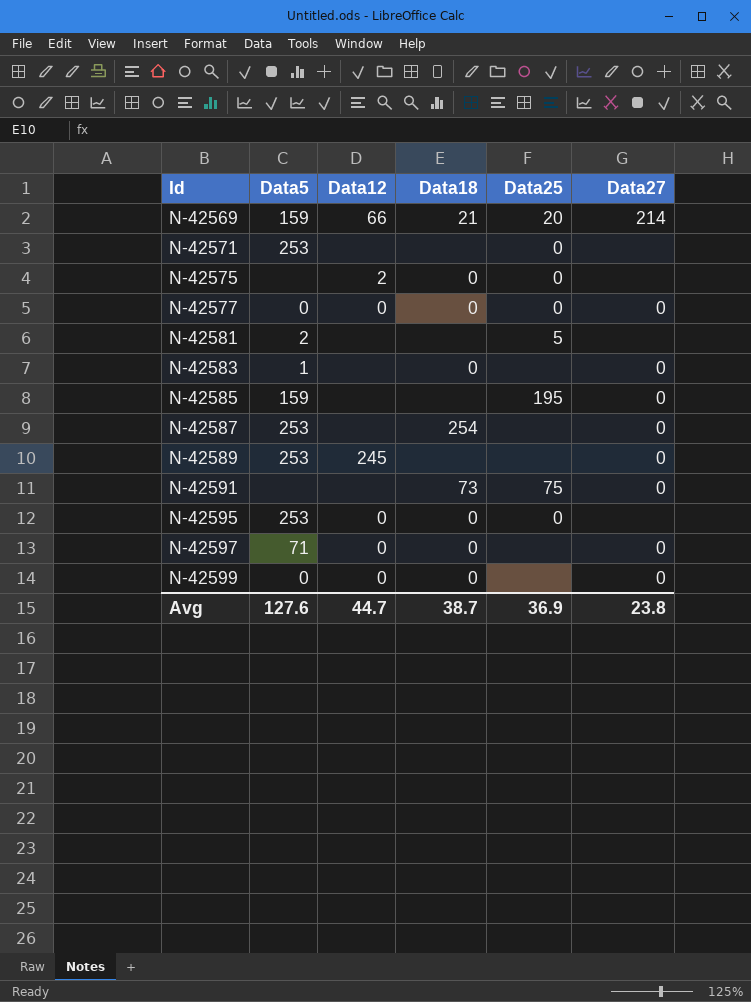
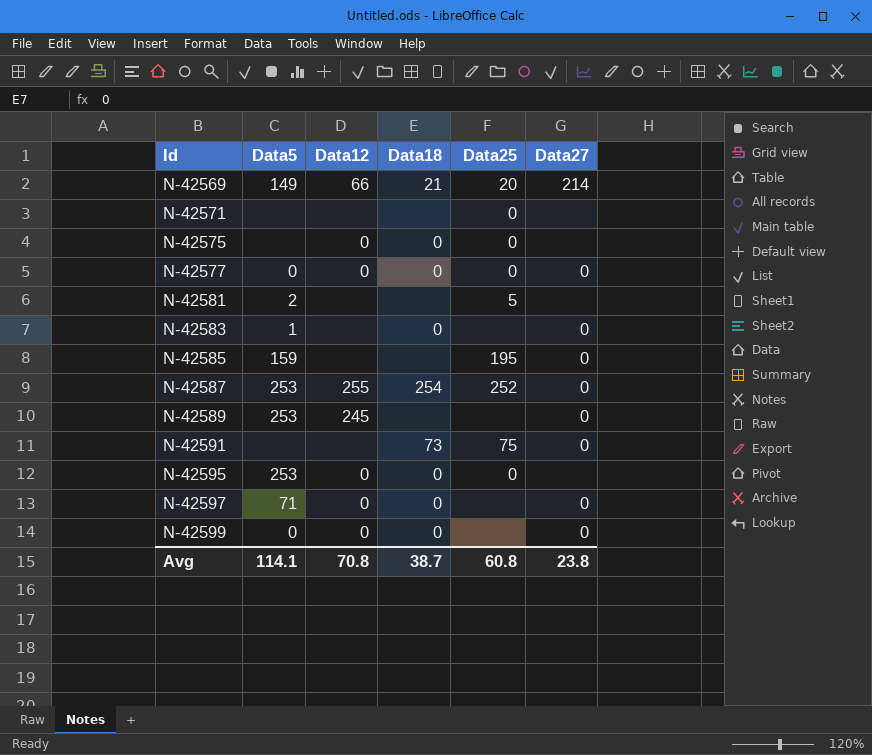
N-42569 | Data5: 159 -> 149
N-42571 | Data5: 253 -> none
N-42575 | Data12: 2 -> 0
N-42587 | Data12: none -> 255
N-42587 | Data25: none -> 252
Avg | Data5: 127.6 -> 114.1
Avg | Data12: 44.7 -> 70.8
Avg | Data25: 36.9 -> 60.8

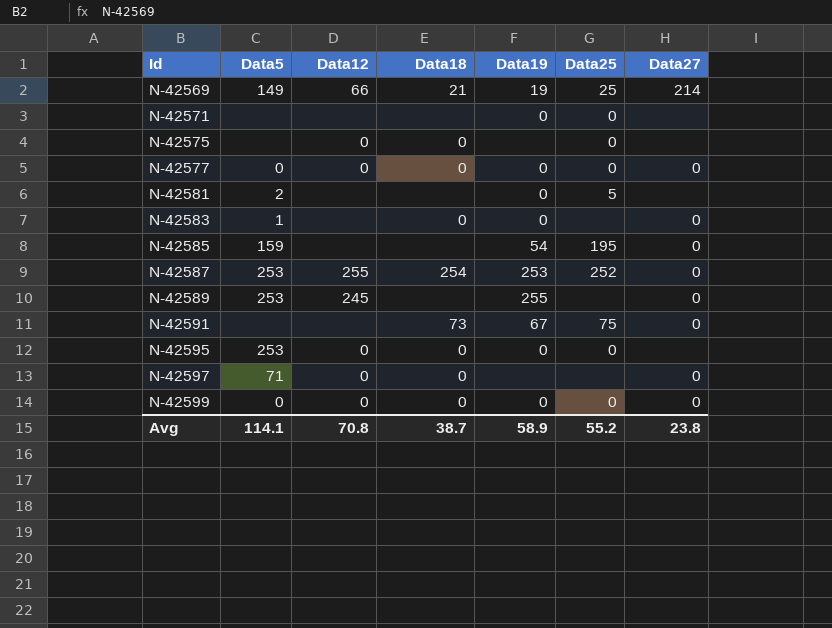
column Data19 | position: none -> 5
N-42569 | Data25: 20 -> 25
N-42599 | Data25: none -> 0
Avg | Data25: 60.8 -> 55.2

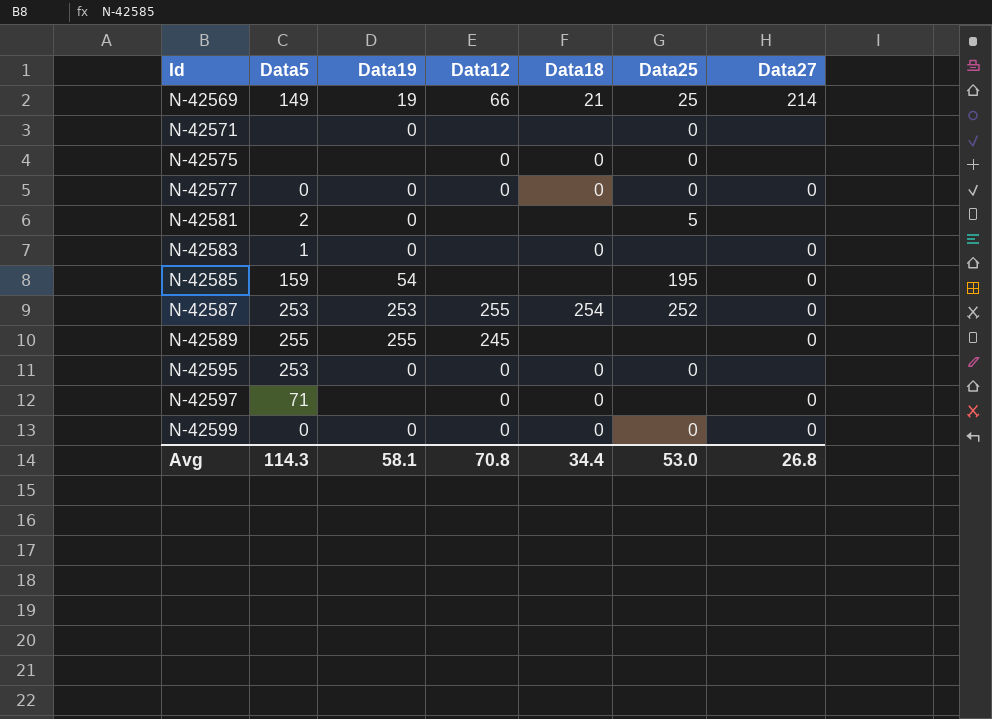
column Data19 | position: 5 -> 3
row N-42591: none | none | 73 | 67 | 75 | 0 -> none
N-42589 | Data5: 253 -> 255
Avg | Data5: 114.1 -> 114.3
Avg | Data19: 58.9 -> 58.1
Avg | Data18: 38.7 -> 34.4
Avg | Data25: 55.2 -> 53.0
Avg | Data27: 23.8 -> 26.8

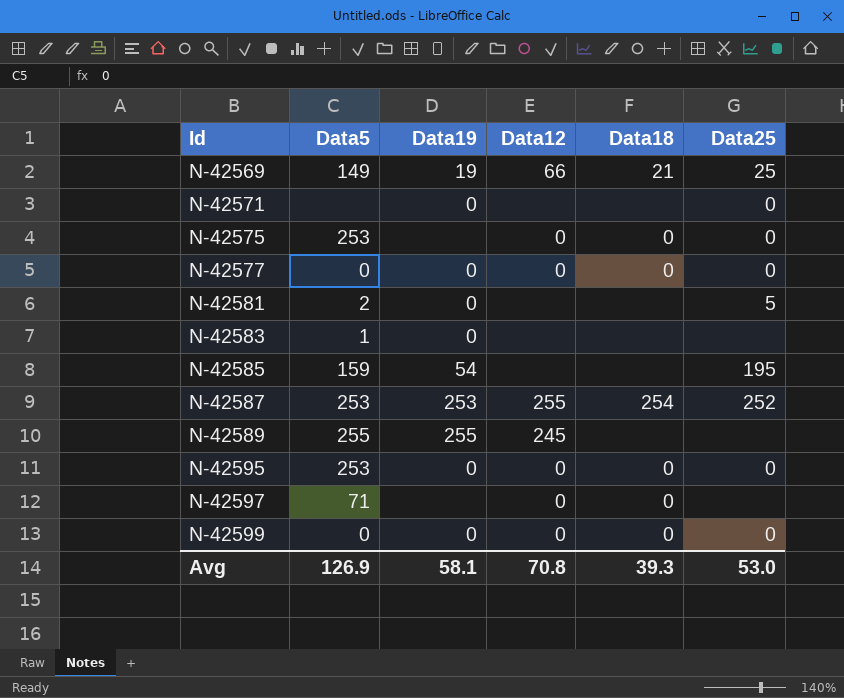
column Data27 | position: 7 -> none
N-42575 | Data5: none -> 253
N-42583 | Data18: 0 -> none
Avg | Data5: 114.3 -> 126.9
Avg | Data18: 34.4 -> 39.3

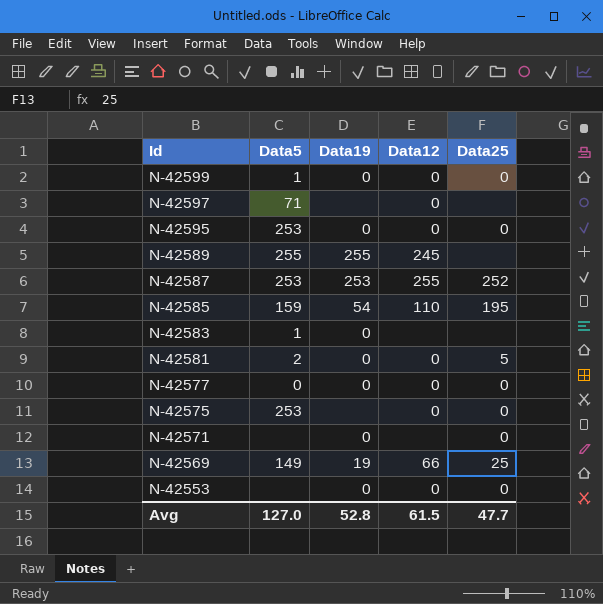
row order: Id ascending -> Id descending
column Data18 | position: 5 -> none
N-42599 | Data5: 0 -> 1
N-42585 | Data12: none -> 110
N-42581 | Data12: none -> 0
row N-42553: none -> none | 0 | 0 | 0
Avg | Data5: 126.9 -> 127.0
Avg | Data19: 58.1 -> 52.8
Avg | Data12: 70.8 -> 61.5
Avg | Data25: 53.0 -> 47.7

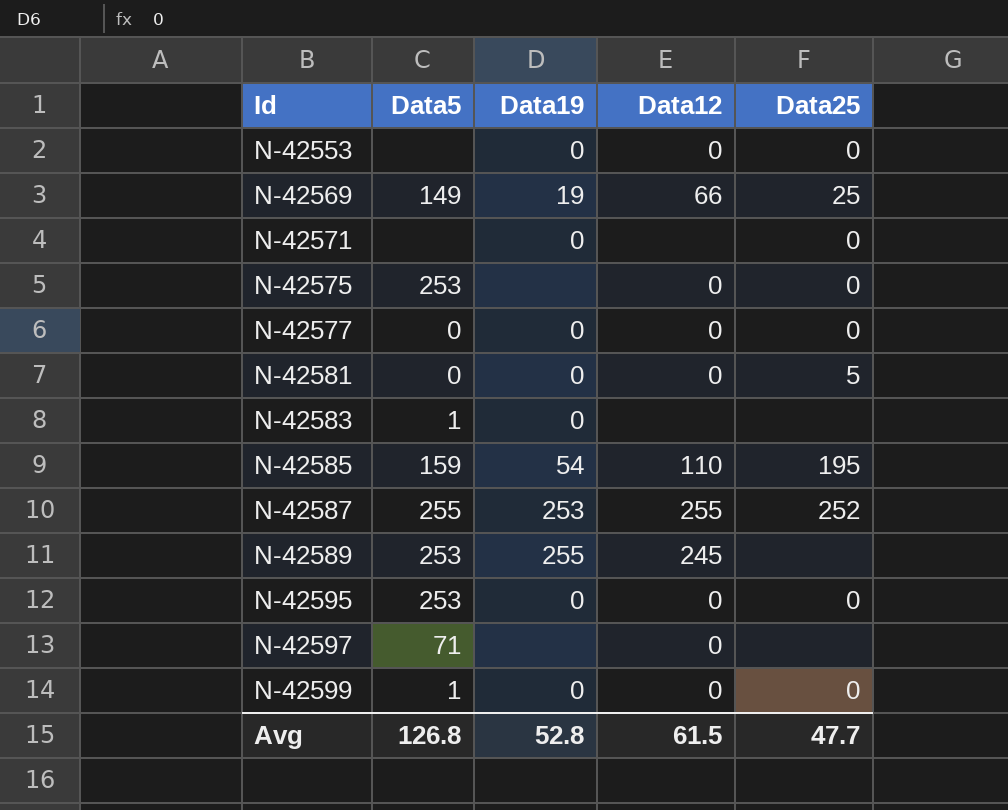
row order: Id descending -> Id ascending
N-42581 | Data5: 2 -> 0
N-42587 | Data5: 253 -> 255
N-42589 | Data5: 255 -> 253
Avg | Data5: 127.0 -> 126.8

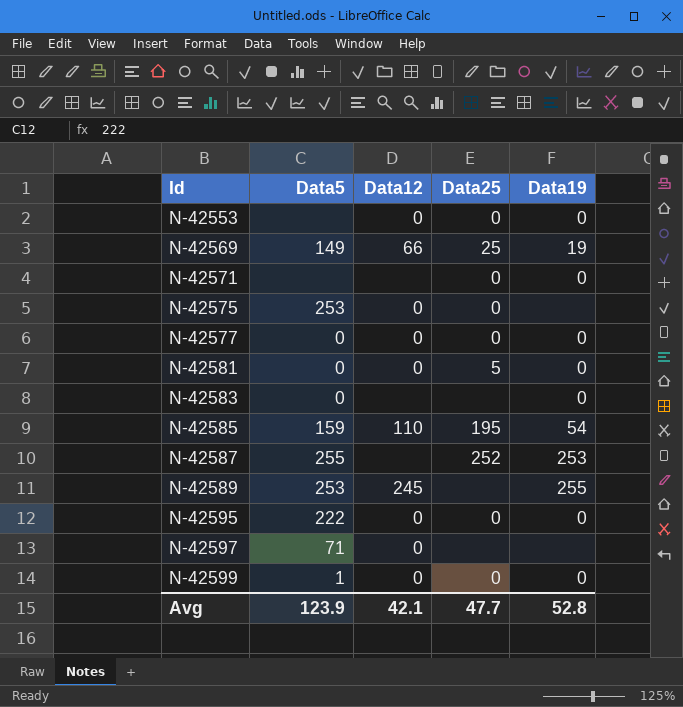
column Data19 | position: 3 -> 5
N-42583 | Data5: 1 -> 0
N-42587 | Data12: 255 -> none
N-42595 | Data5: 253 -> 222
Avg | Data5: 126.8 -> 123.9
Avg | Data12: 61.5 -> 42.1

